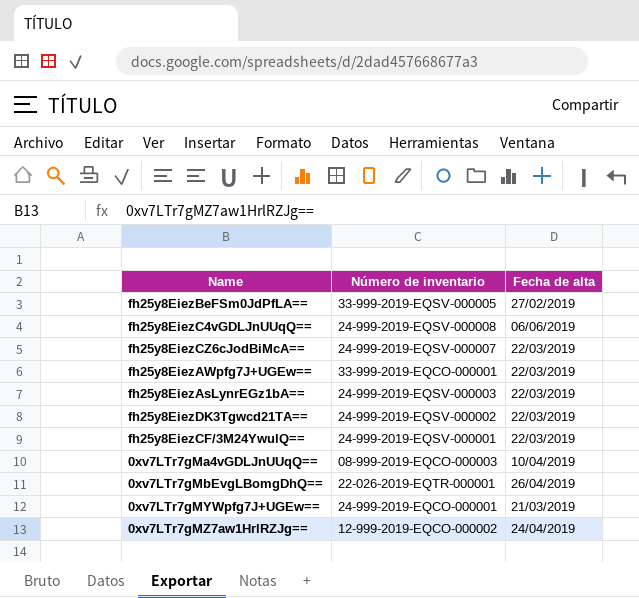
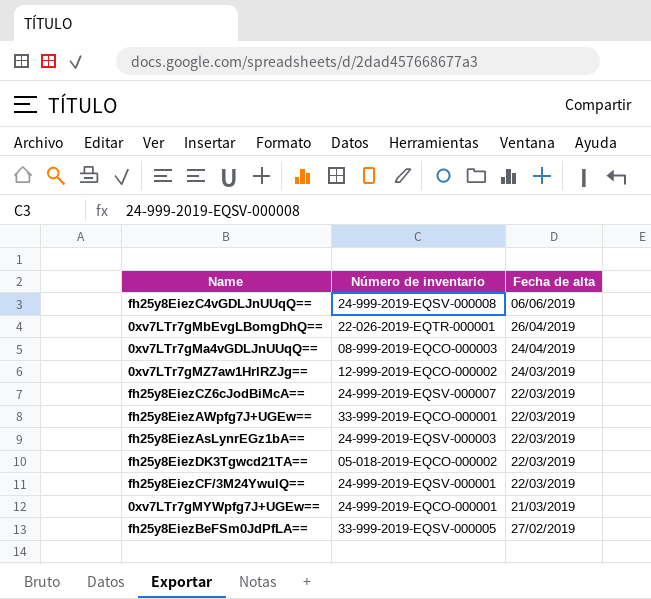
row order: none -> Fecha de alta descending
0xv7LTr7gMa4vGDLJnUUqQ== | Fecha de alta: 10/04/2019 -> 24/04/2019
0xv7LTr7gMZ7aw1HrlRZJg== | Fecha de alta: 24/04/2019 -> 24/03/2019
fh25y8EiezDK3Tgwcd21TA== | Número de inventario: 24-999-2019-EQSV-000002 -> 05-018-2019-EQCO-000002

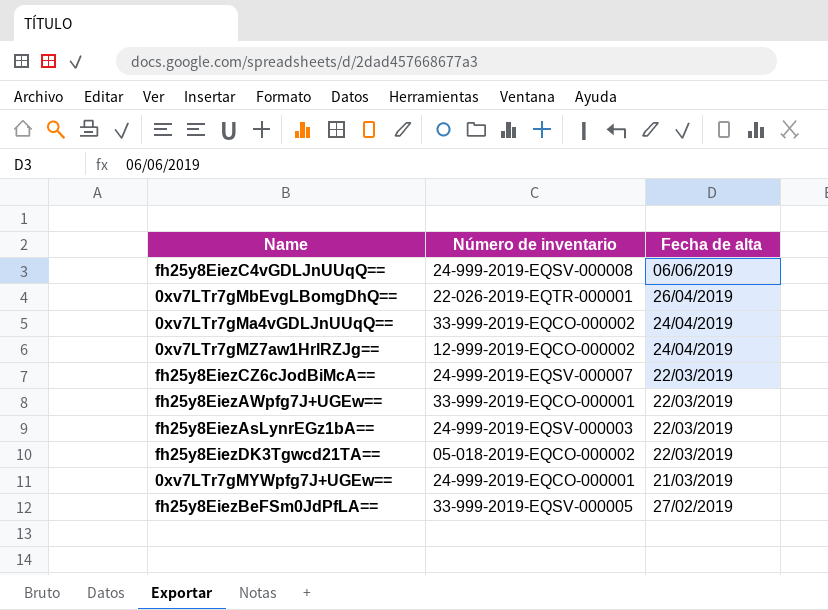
row fh25y8EiezCF/3M24YwulQ==: 24-999-2019-EQSV-000001 | 22/03/2019 -> none
0xv7LTr7gMa4vGDLJnUUqQ== | Número de inventario: 08-999-2019-EQCO-000003 -> 33-999-2019-EQCO-000002
0xv7LTr7gMZ7aw1HrlRZJg== | Fecha de alta: 24/03/2019 -> 24/04/2019

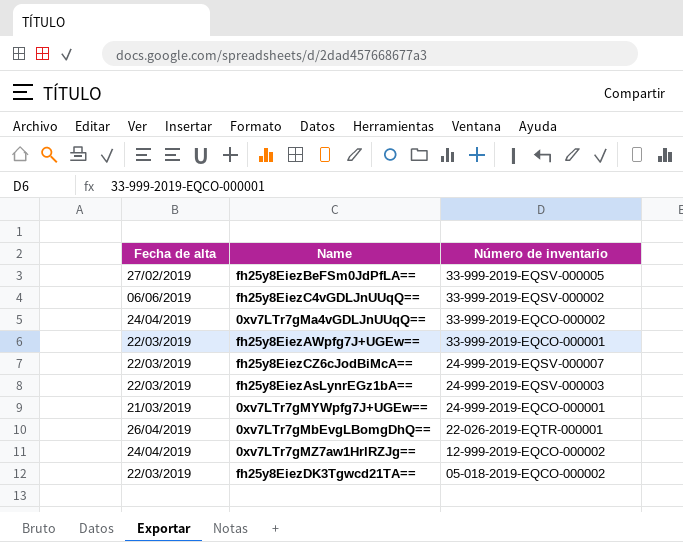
row order: Fecha de alta descending -> Número de inventario descending
column Fecha de alta | position: 3 -> 1
fh25y8EiezC4vGDLJnUUqQ== | Número de inventario: 24-999-2019-EQSV-000008 -> 33-999-2019-EQSV-000002

